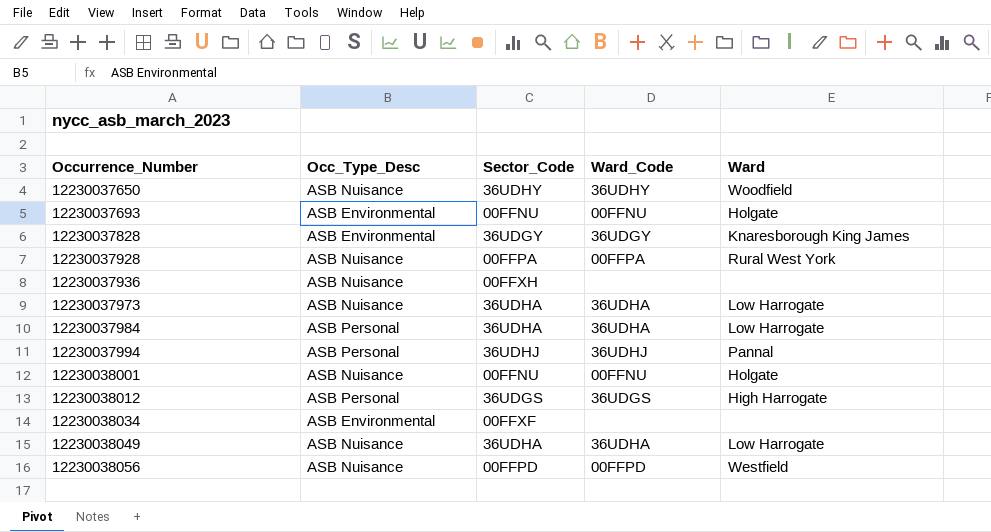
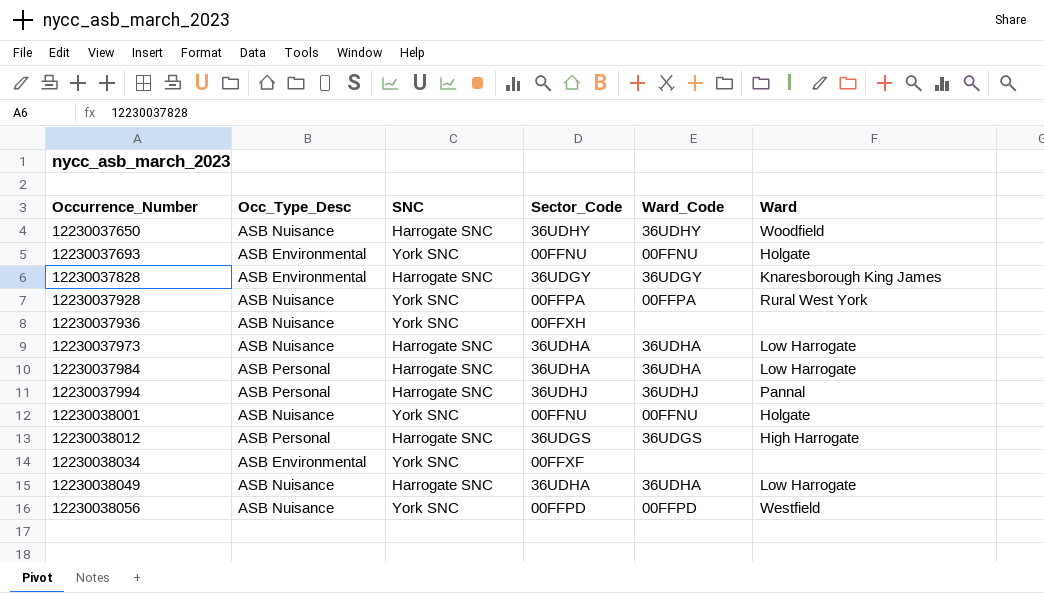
column SNC | position: none -> 3

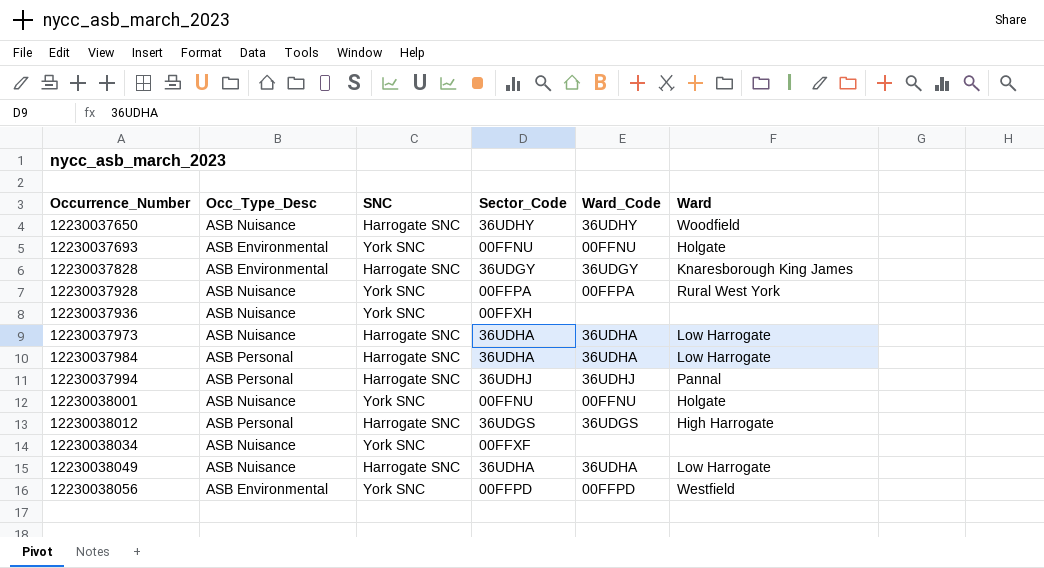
12230038034 | Occ_Type_Desc: ASB Environmental -> ASB Nuisance
12230038056 | Occ_Type_Desc: ASB Nuisance -> ASB Environmental

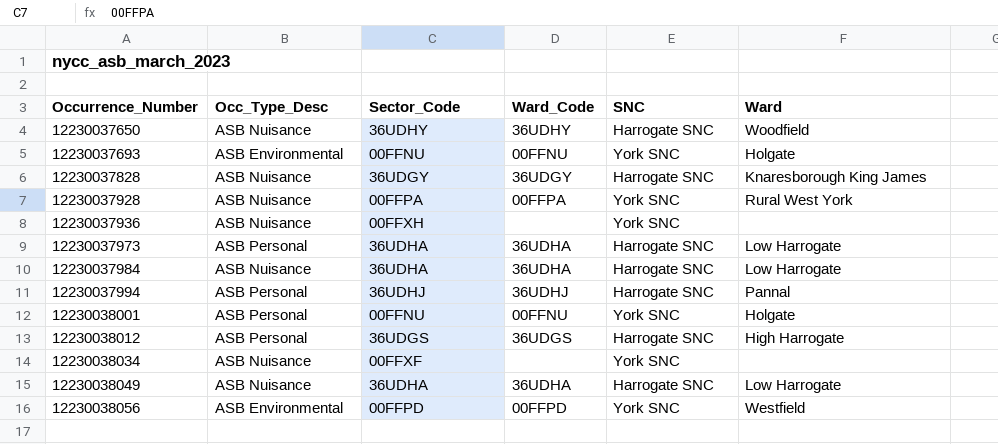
column SNC | position: 3 -> 5
12230037828 | Occ_Type_Desc: ASB Environmental -> ASB Nuisance
12230037973 | Occ_Type_Desc: ASB Nuisance -> ASB Personal
12230037984 | Occ_Type_Desc: ASB Personal -> ASB Nuisance
12230038001 | Occ_Type_Desc: ASB Nuisance -> ASB Personal

